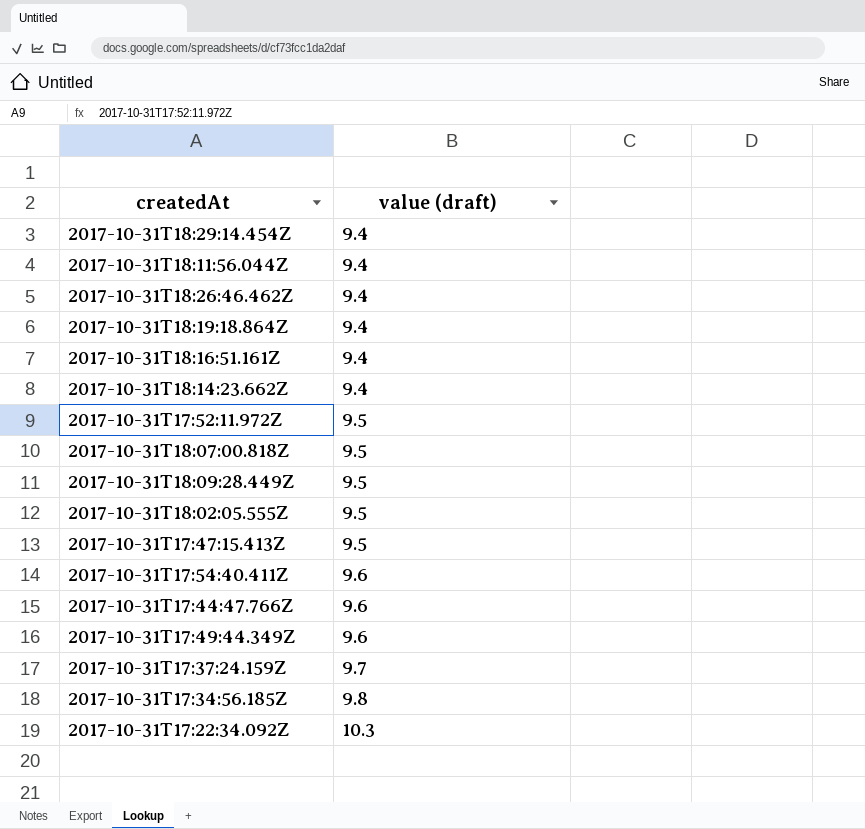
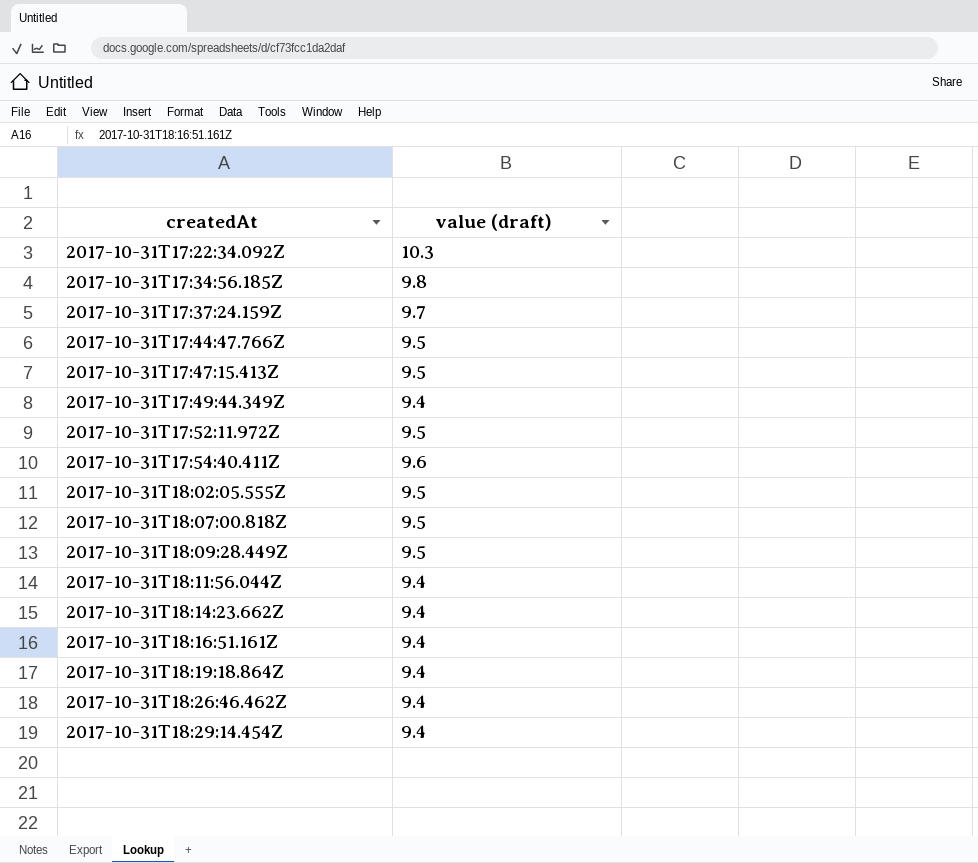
row order: value (draft) ascending -> createdAt ascending
2017-10-31T17:44:47.766Z | value (draft): 9.6 -> 9.5
2017-10-31T17:49:44.349Z | value (draft): 9.6 -> 9.4

